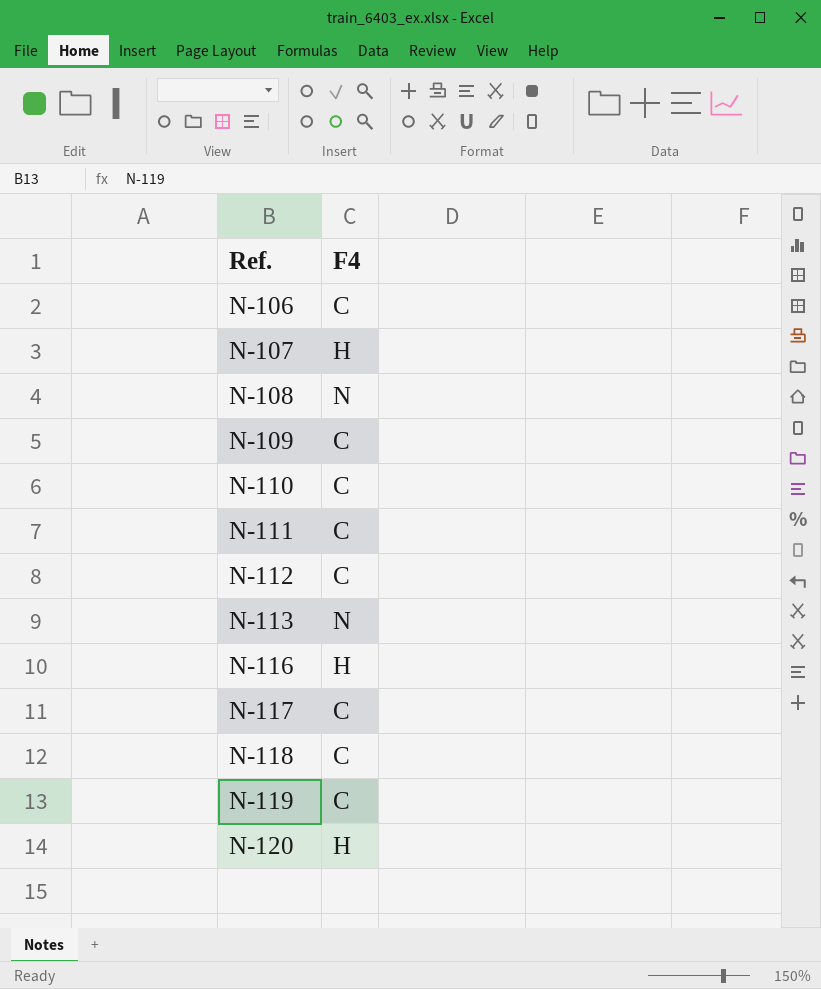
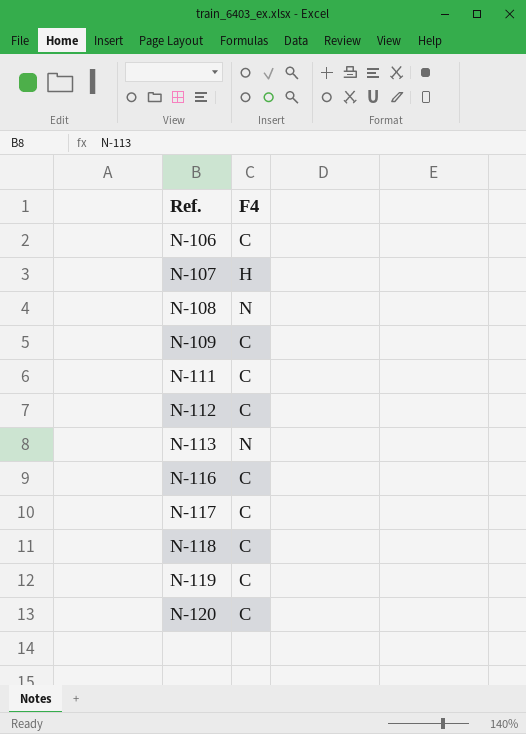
row N-110: C -> none
N-116 | F4: H -> C
N-120 | F4: H -> C

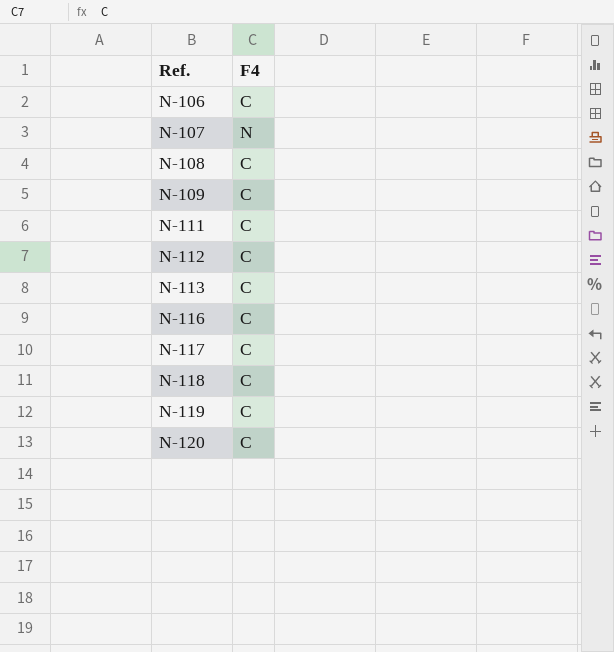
N-107 | F4: H -> N
N-108 | F4: N -> C
N-113 | F4: N -> C

